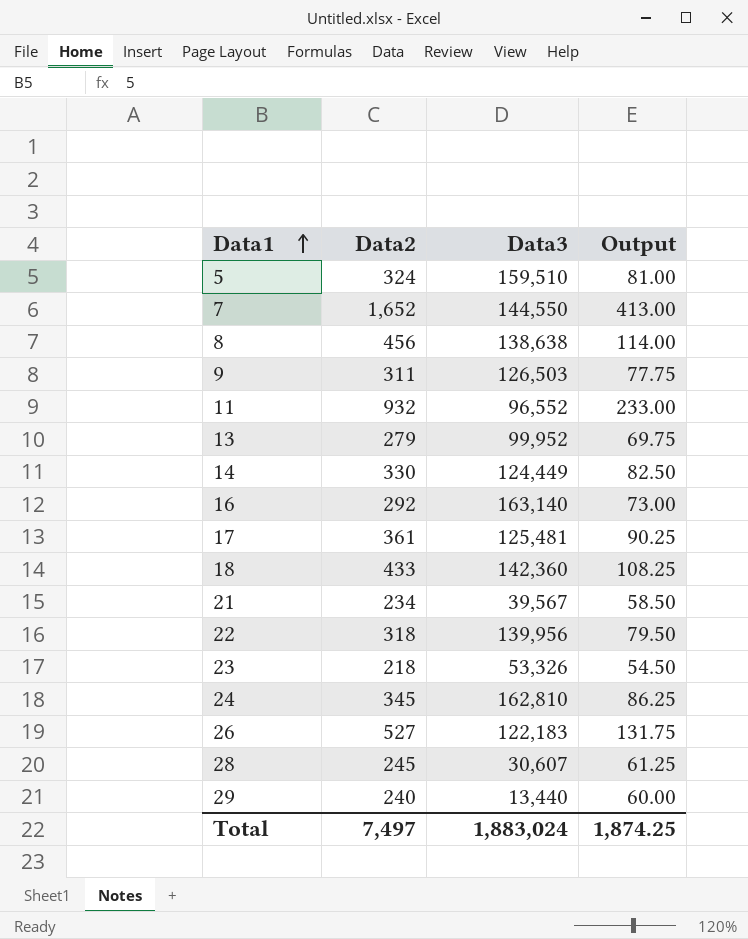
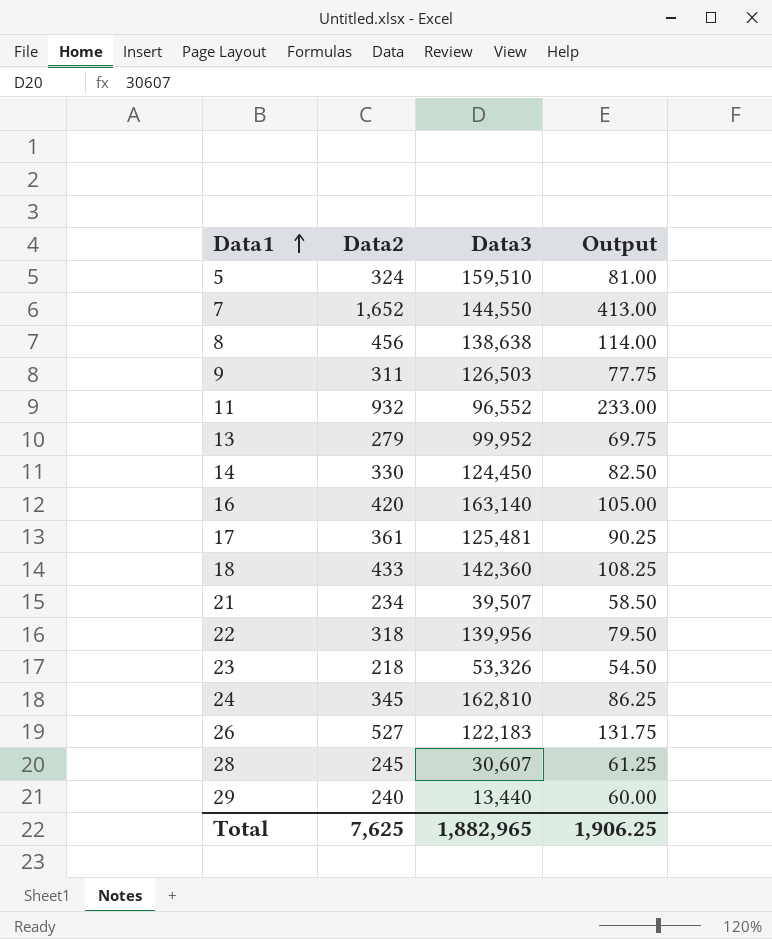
14 | Data3: 124,449 -> 124,450
16 | Data2: 292 -> 420
16 | Output: 73.00 -> 105.00
21 | Data3: 39,567 -> 39,507
Total | Data2: 7,497 -> 7,625
Total | Data3: 1,883,024 -> 1,882,965
Total | Output: 1,874.25 -> 1,906.25

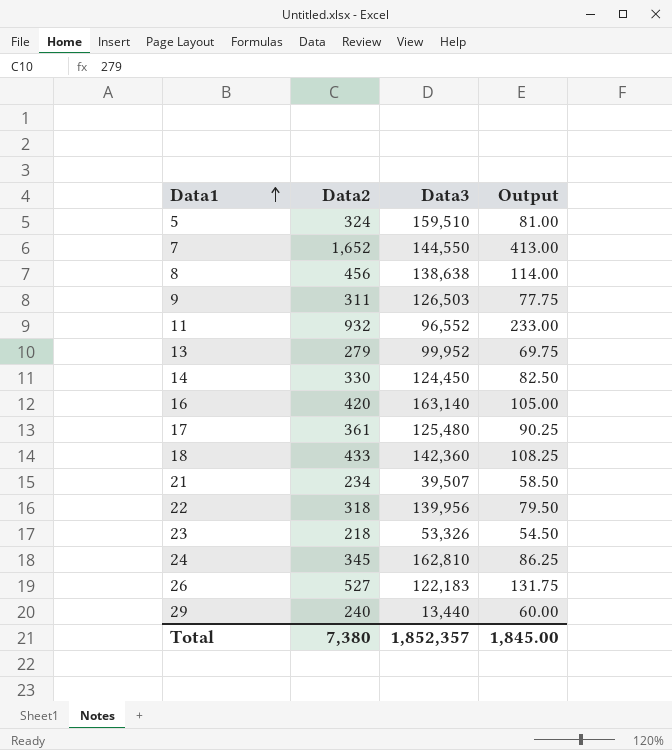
row 28: 245 | 30,607 | 61.25 -> none
17 | Data3: 125,481 -> 125,480
Total | Data2: 7,625 -> 7,380
Total | Data3: 1,882,965 -> 1,852,357
Total | Output: 1,906.25 -> 1,845.00

